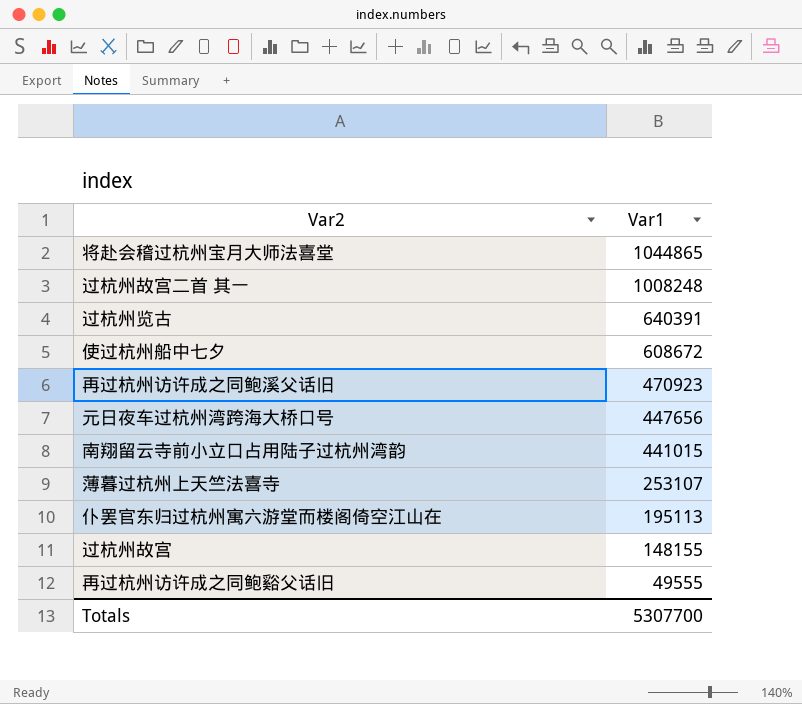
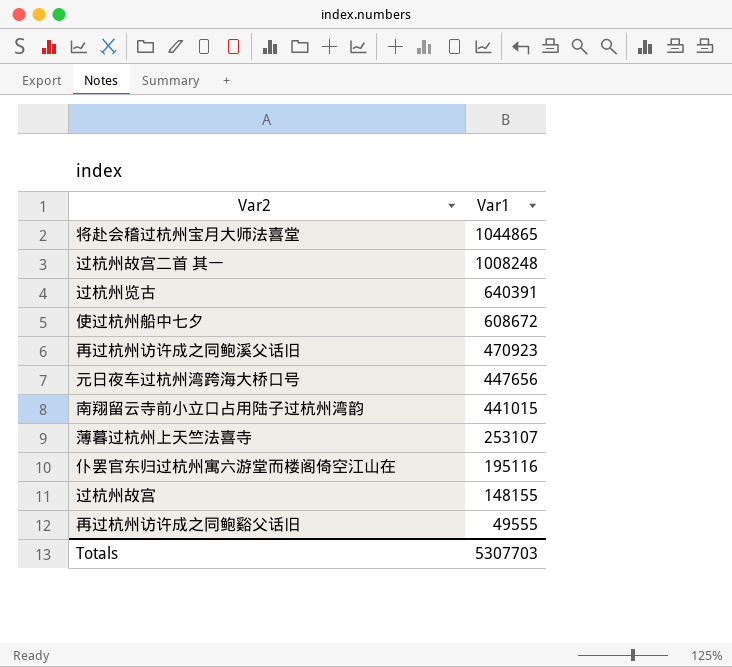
仆罢官东归过杭州寓六游堂而楼阁倚空江山在 | Var1: 195113 -> 195116
Totals | Var1: 5307700 -> 5307703

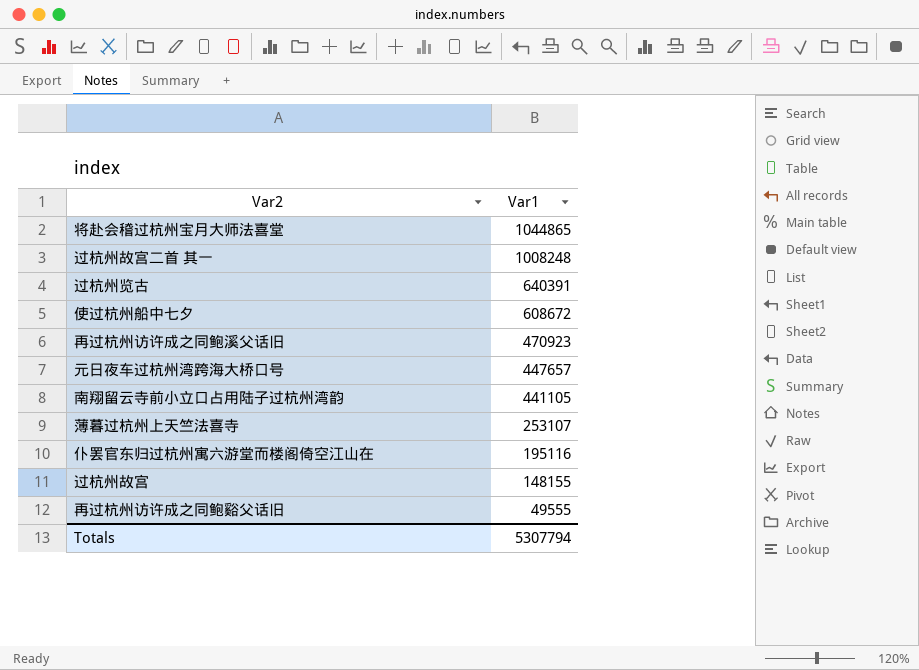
元日夜车过杭州湾跨海大桥口号 | Var1: 447656 -> 447657
南翔留云寺前小立口占用陆子过杭州湾韵 | Var1: 441015 -> 441105
Totals | Var1: 5307703 -> 5307794

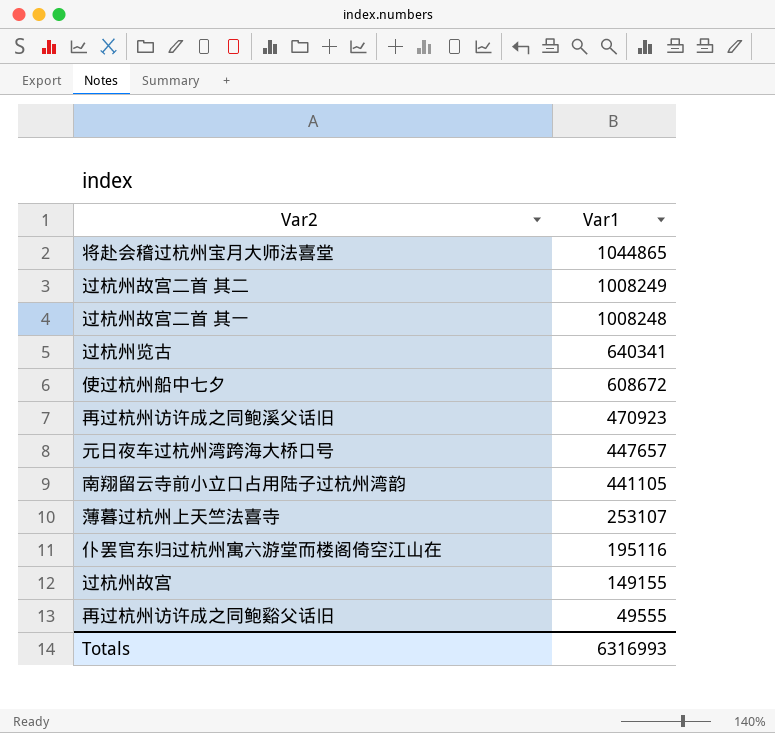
row 过杭州故宫二首 其二: none -> 1008249
过杭州览古 | Var1: 640391 -> 640341
过杭州故宫 | Var1: 148155 -> 149155
Totals | Var1: 5307794 -> 6316993

